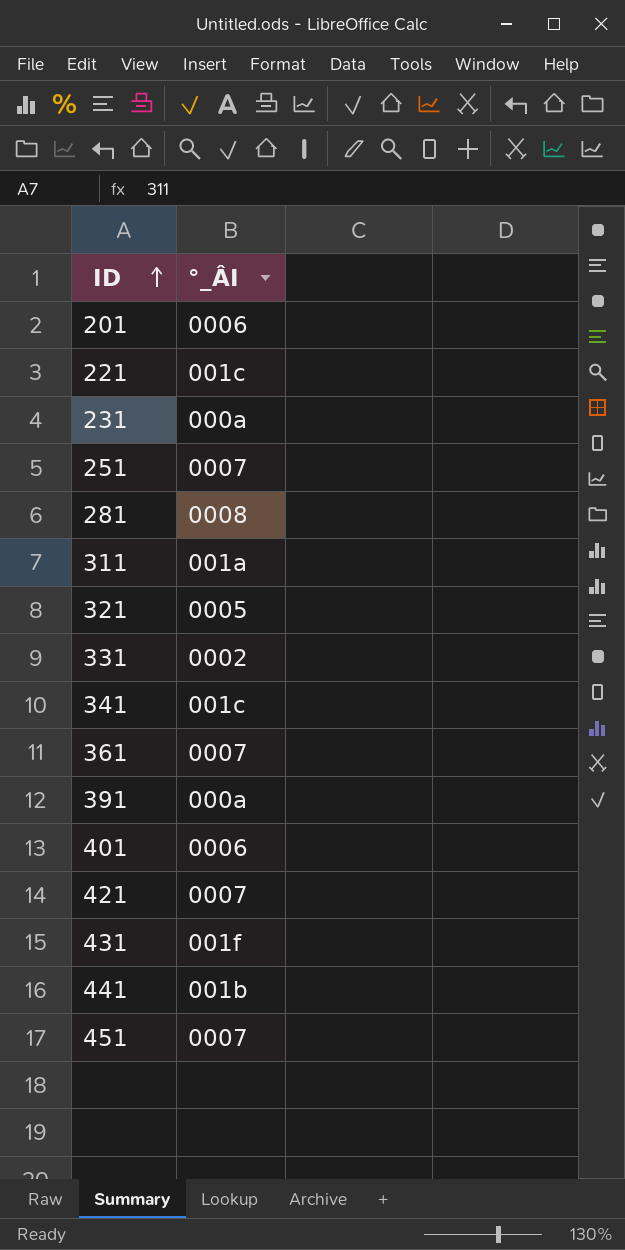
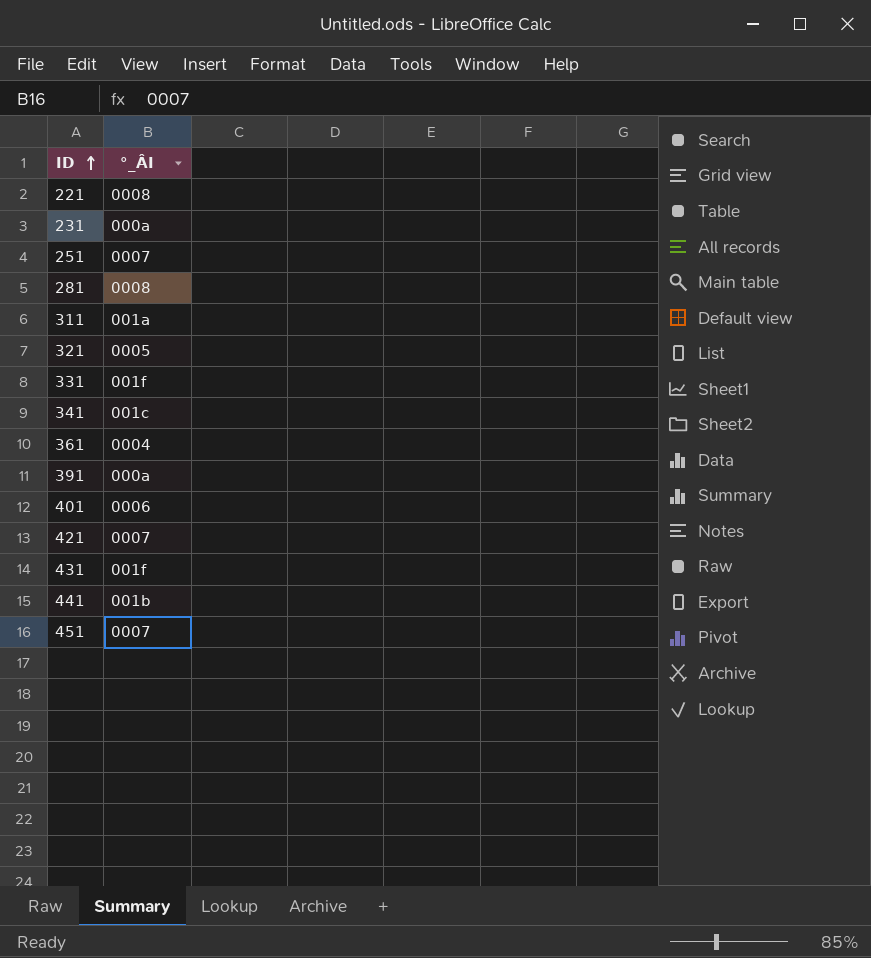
row 201: 0006 -> none
221 | °_ÂI: 001c -> 0008
331 | °_ÂI: 0002 -> 001f
361 | °_ÂI: 0007 -> 0004

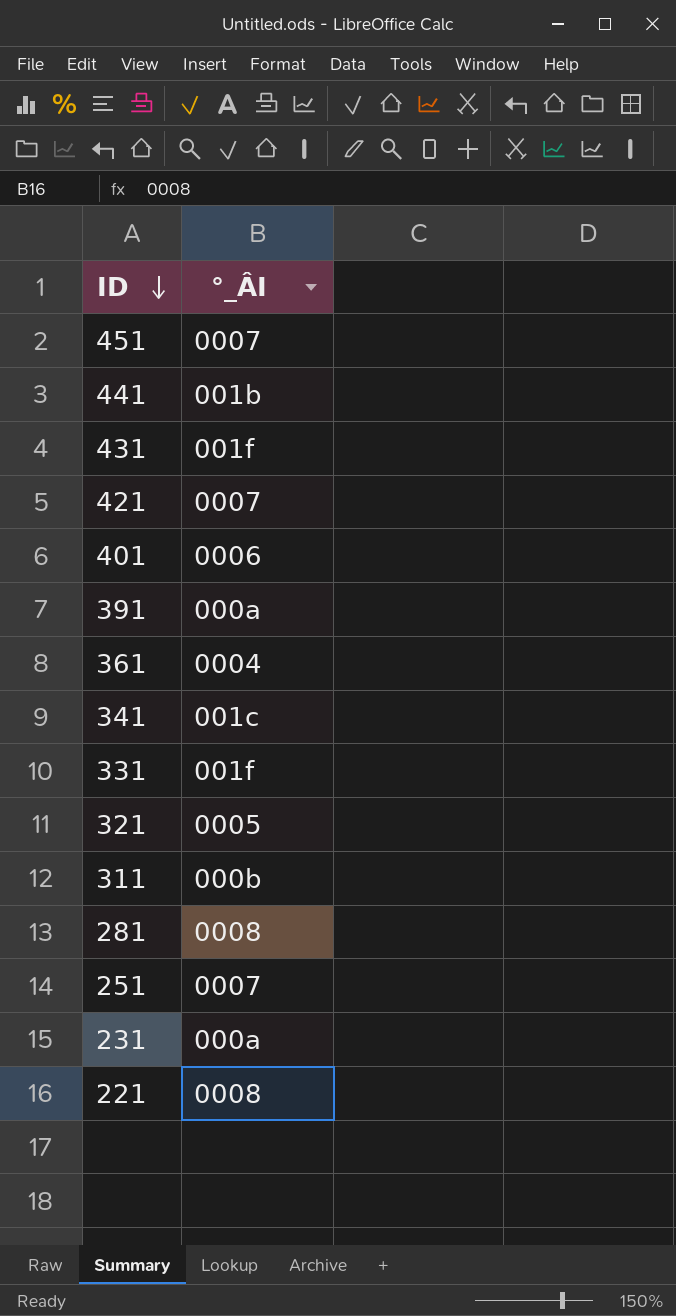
row order: ID ascending -> ID descending
311 | °_ÂI: 001a -> 000b

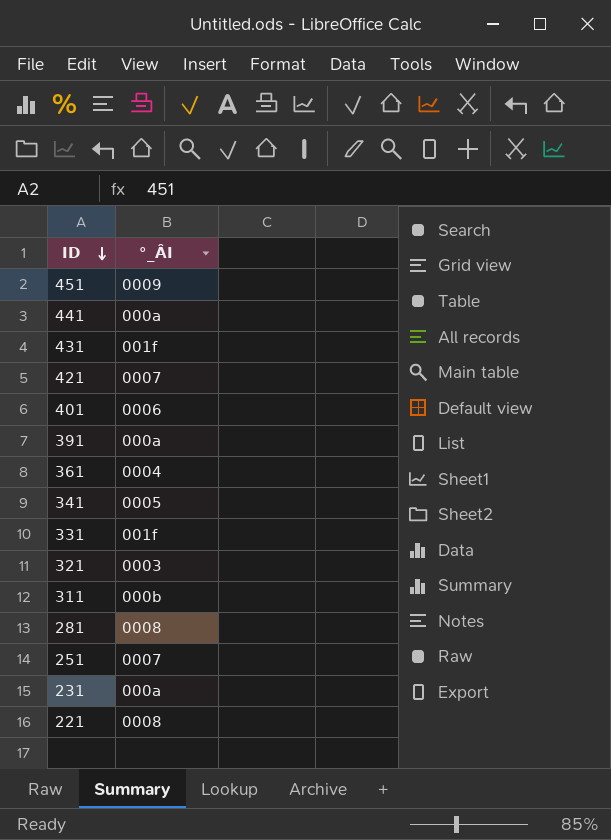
451 | °_ÂI: 0007 -> 0009
441 | °_ÂI: 001b -> 000a
341 | °_ÂI: 001c -> 0005
321 | °_ÂI: 0005 -> 0003

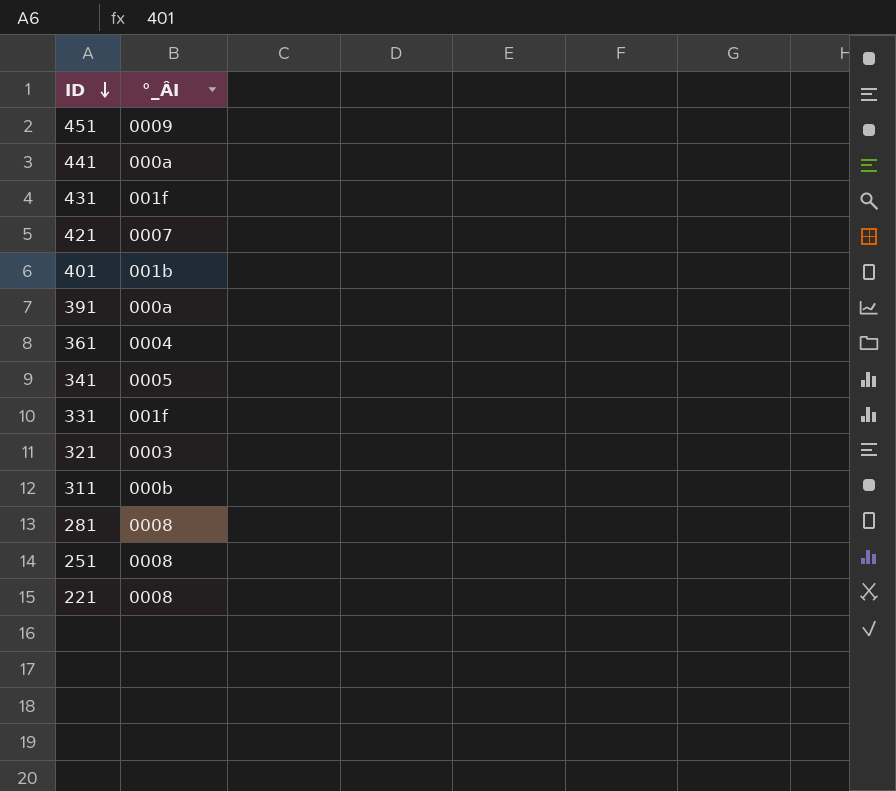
row 231: 000a -> none
401 | °_ÂI: 0006 -> 001b
251 | °_ÂI: 0007 -> 0008

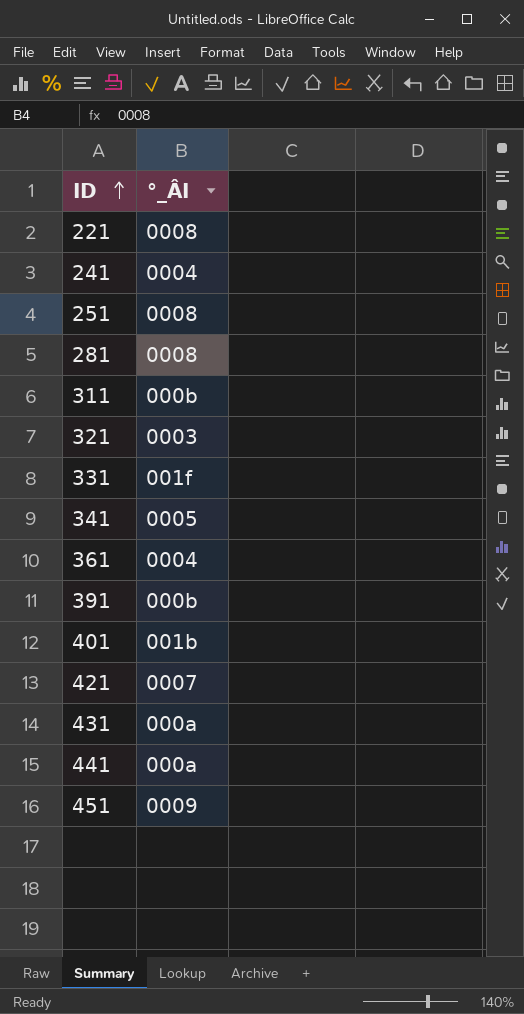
row order: ID descending -> ID ascending
row 241: none -> 0004
391 | °_ÂI: 000a -> 000b
431 | °_ÂI: 001f -> 000a

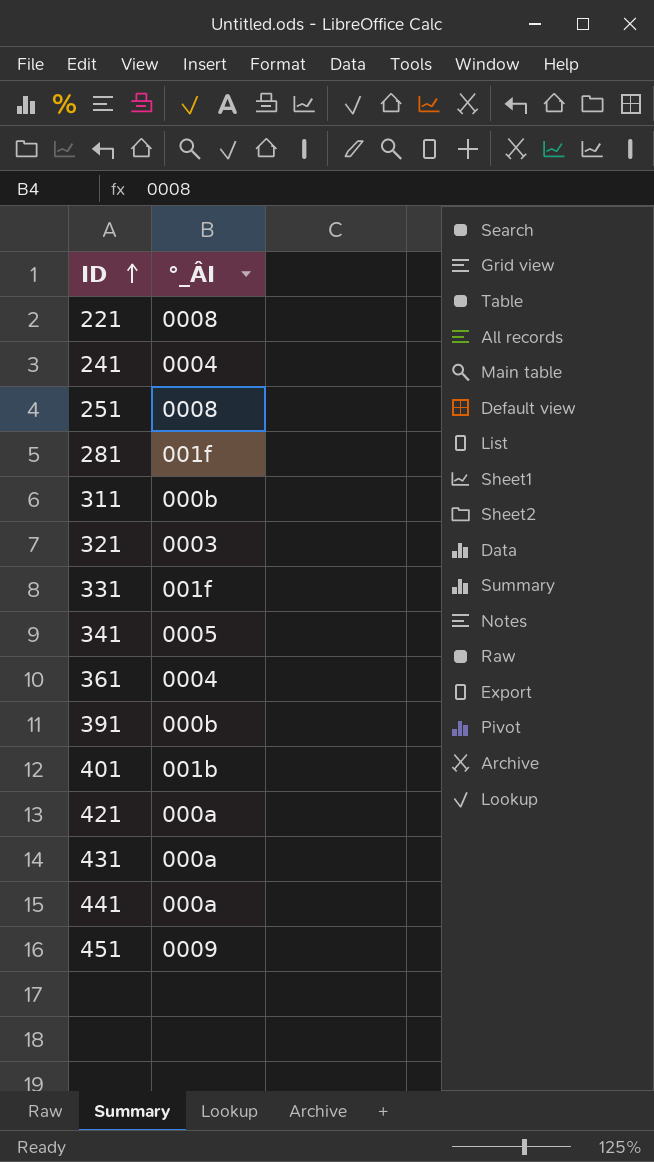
281 | °_ÂI: 0008 -> 001f
421 | °_ÂI: 0007 -> 000a

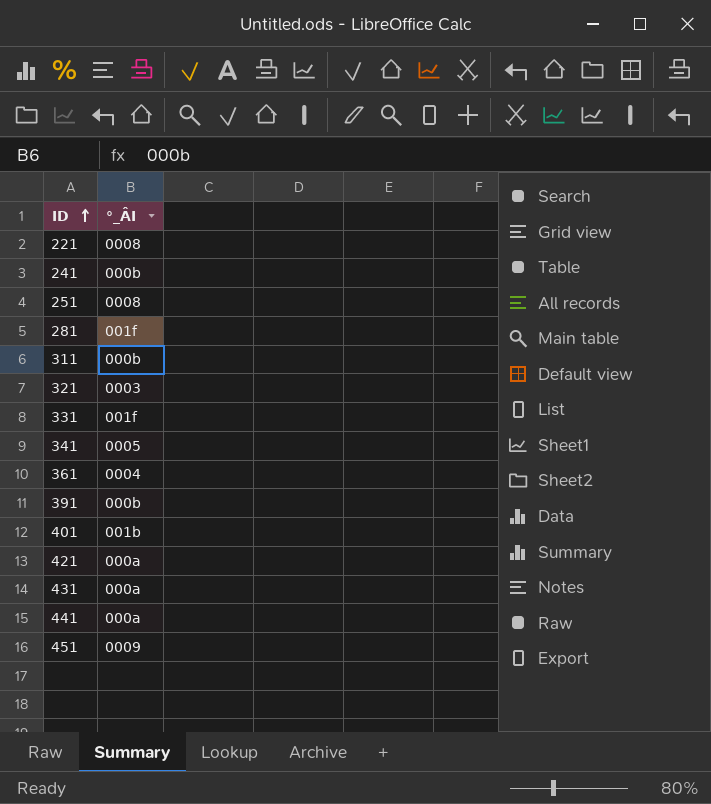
241 | °_ÂI: 0004 -> 000b

